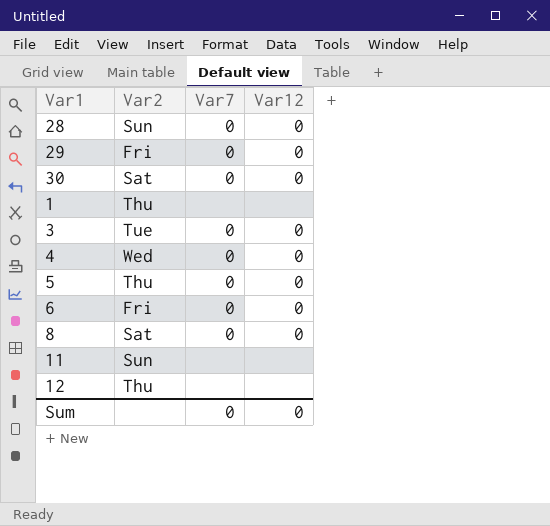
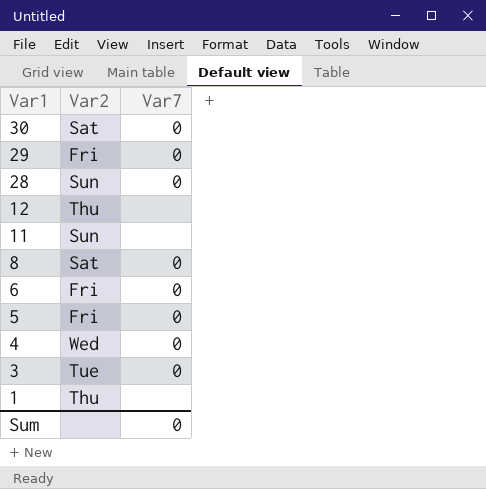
row order: none -> Var1 descending
column Var12 | position: 4 -> none
5 | Var2: Thu -> Fri

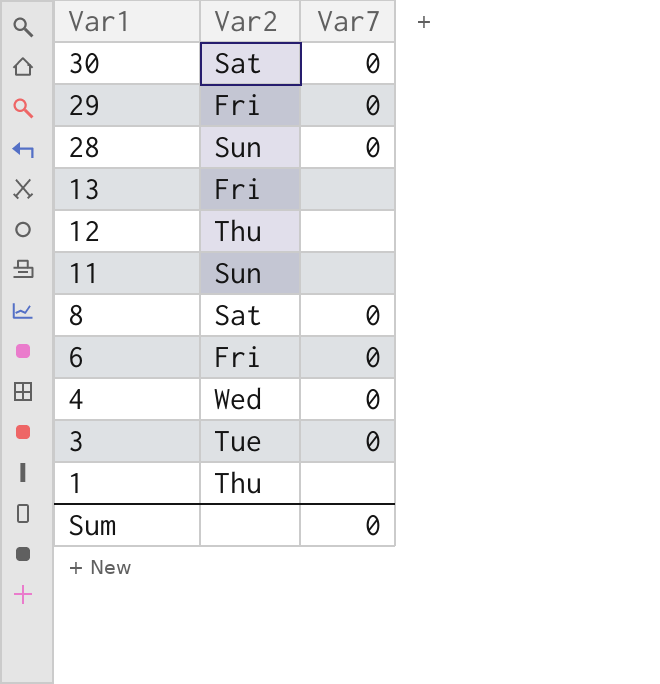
row 5: Fri | 0 -> none
row 13: none -> Fri | none

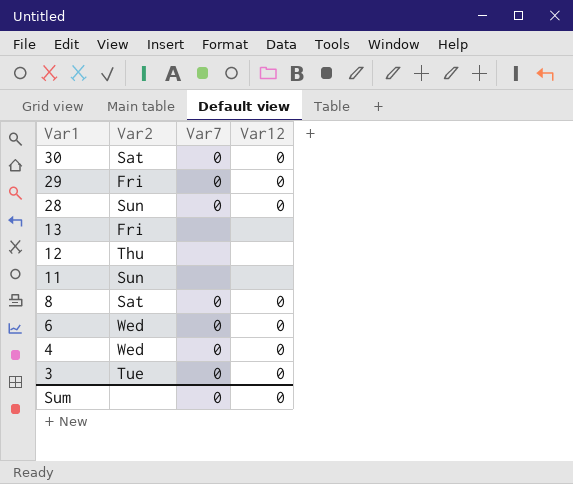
column Var12 | position: none -> 4
row 1: Thu | none -> none
6 | Var2: Fri -> Wed

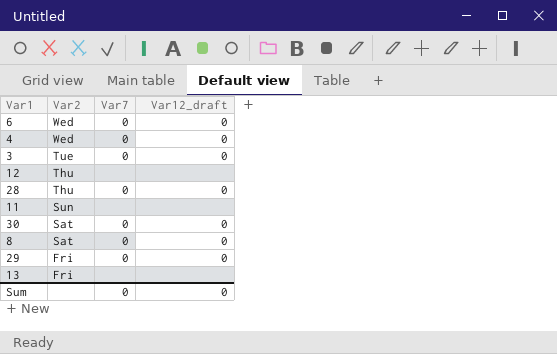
row order: Var1 descending -> Var2 descending
column name: Var12 -> Var12_draft
28 | Var2: Sun -> Thu

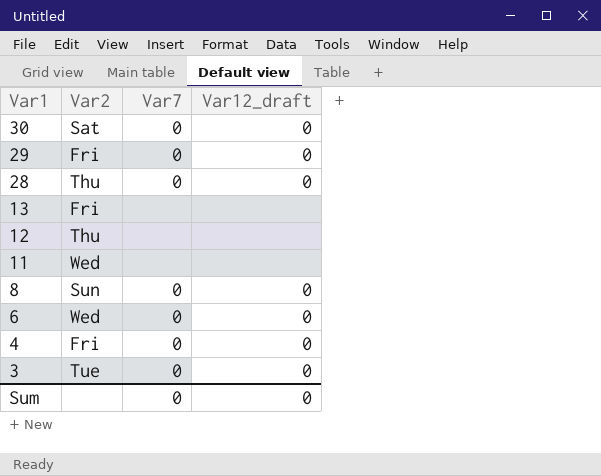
row order: Var2 descending -> Var1 descending
11 | Var2: Sun -> Wed
8 | Var2: Sat -> Sun
4 | Var2: Wed -> Fri

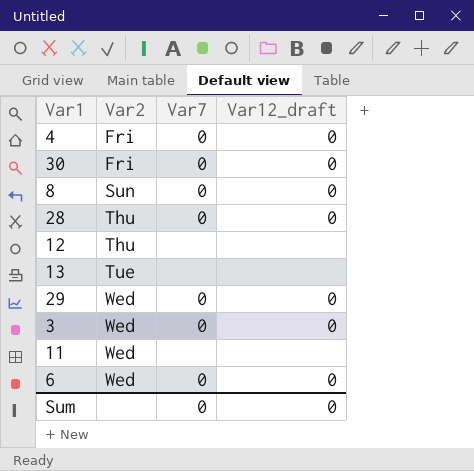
row order: Var1 descending -> Var2 ascending
30 | Var2: Sat -> Fri
13 | Var2: Fri -> Tue
29 | Var2: Fri -> Wed
3 | Var2: Tue -> Wed

